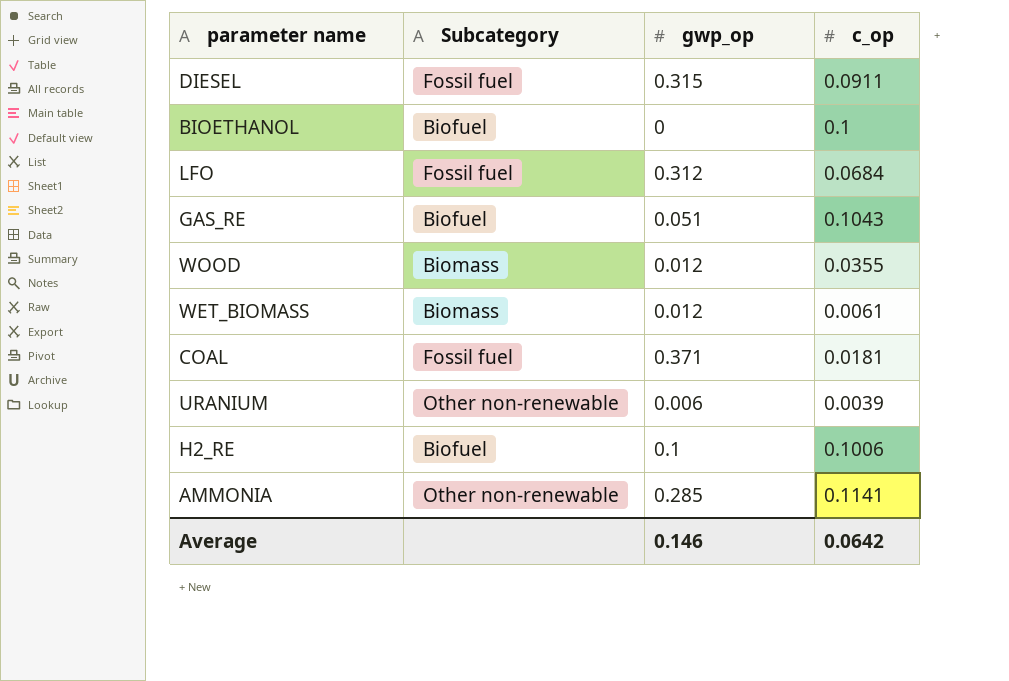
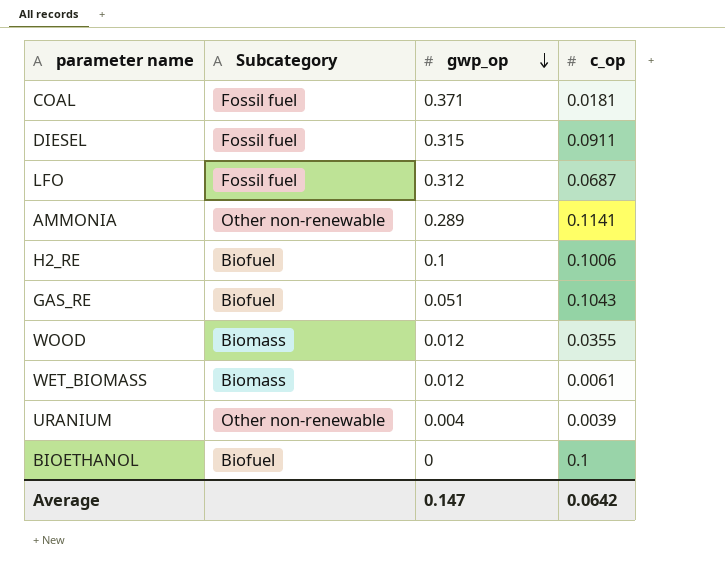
row order: none -> gwp_op descending
LFO | c_op: 0.0684 -> 0.0687
AMMONIA | gwp_op: 0.285 -> 0.289
URANIUM | gwp_op: 0.006 -> 0.004
Average | gwp_op: 0.146 -> 0.147

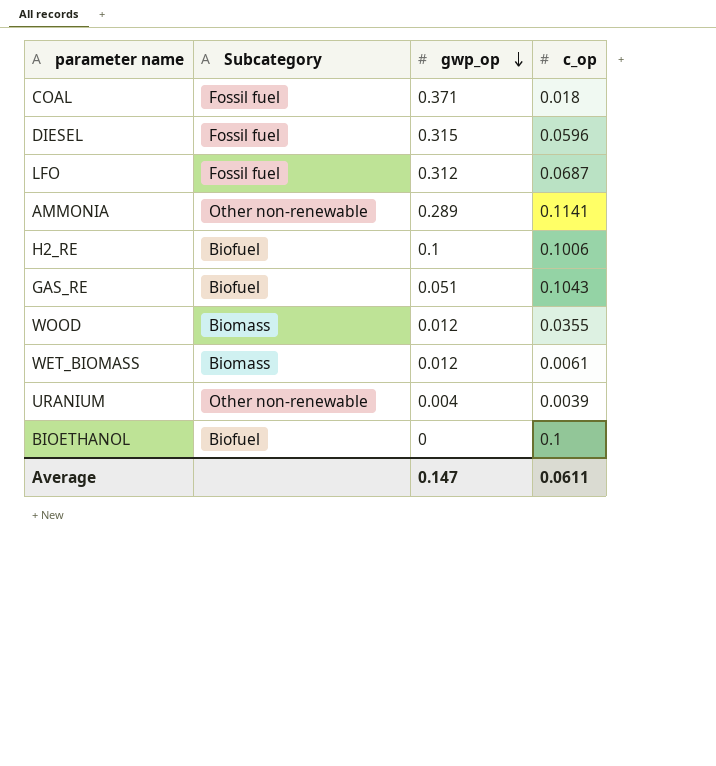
COAL | c_op: 0.0181 -> 0.018
DIESEL | c_op: 0.0911 -> 0.0596
Average | c_op: 0.0642 -> 0.0611

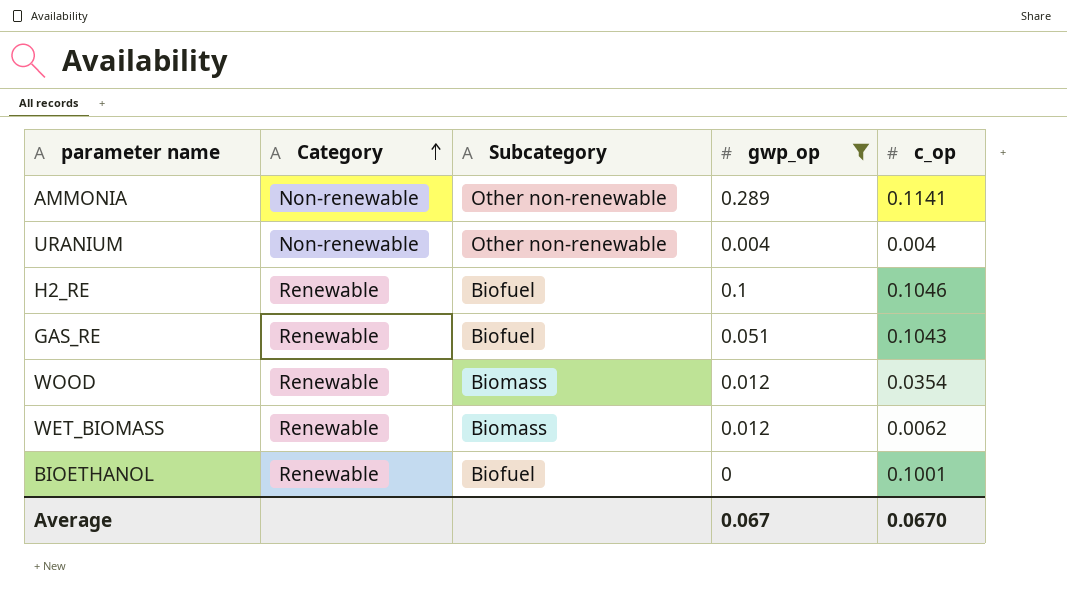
filter: none -> gwp_op <= 0.289
row order: gwp_op descending -> Category ascending
column Category | position: none -> 2
URANIUM | c_op: 0.0039 -> 0.004
H2_RE | c_op: 0.1006 -> 0.1046
WOOD | c_op: 0.0355 -> 0.0354
WET_BIOMASS | c_op: 0.0061 -> 0.0062
BIOETHANOL | c_op: 0.1 -> 0.1001
Average | gwp_op: 0.147 -> 0.067
Average | c_op: 0.0611 -> 0.0670

